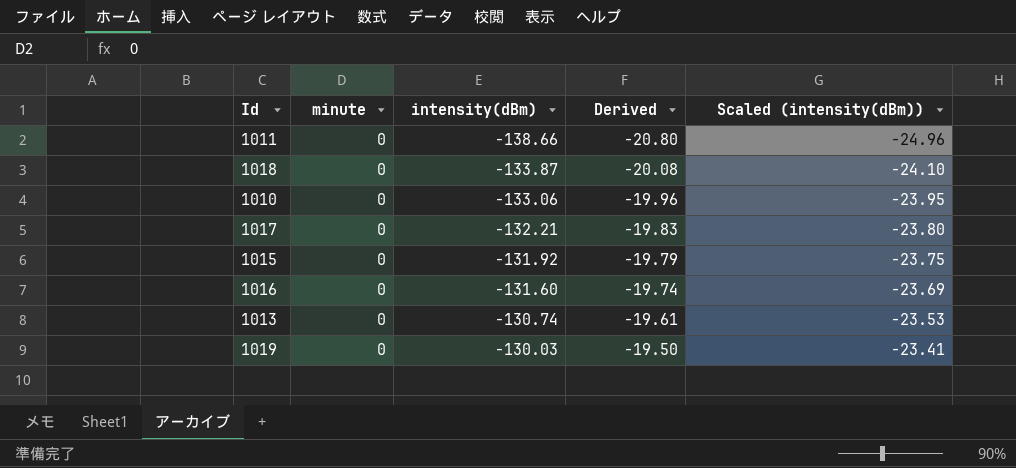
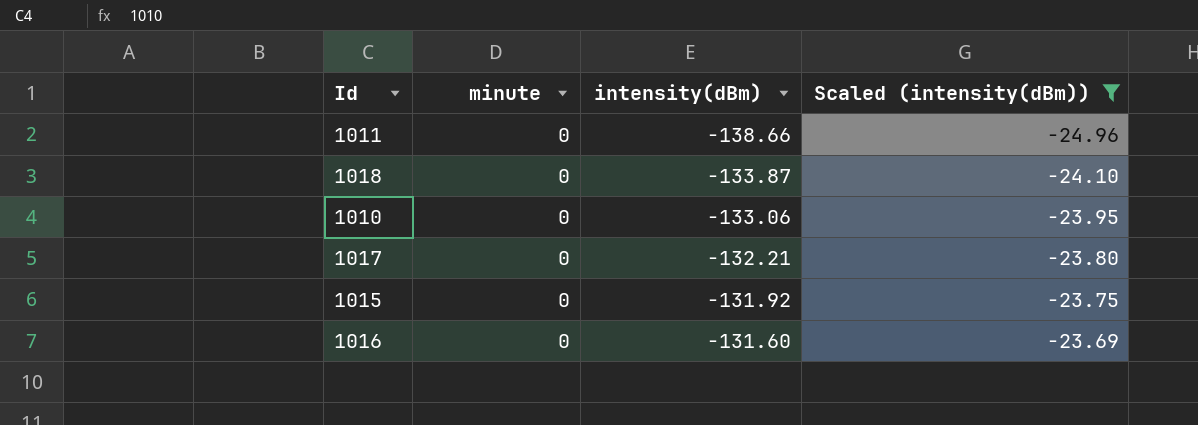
filter: none -> Scaled (intensity(dBm)) <= -23.69
column Derived | formula: [intensity(dBm)] * 0.15 -> none

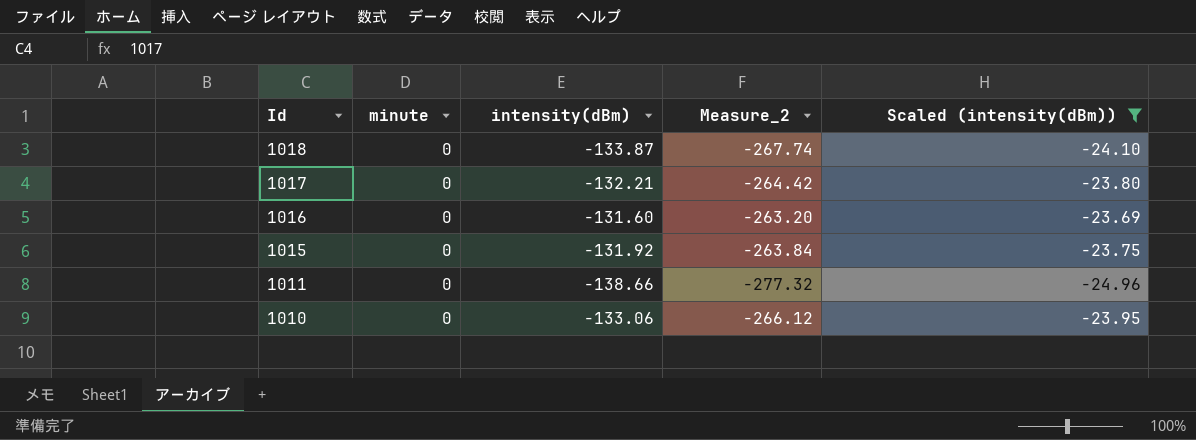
row order: intensity(dBm) ascending -> Id descending
column Measure_2 | formula: none -> [intensity(dBm)] * 2

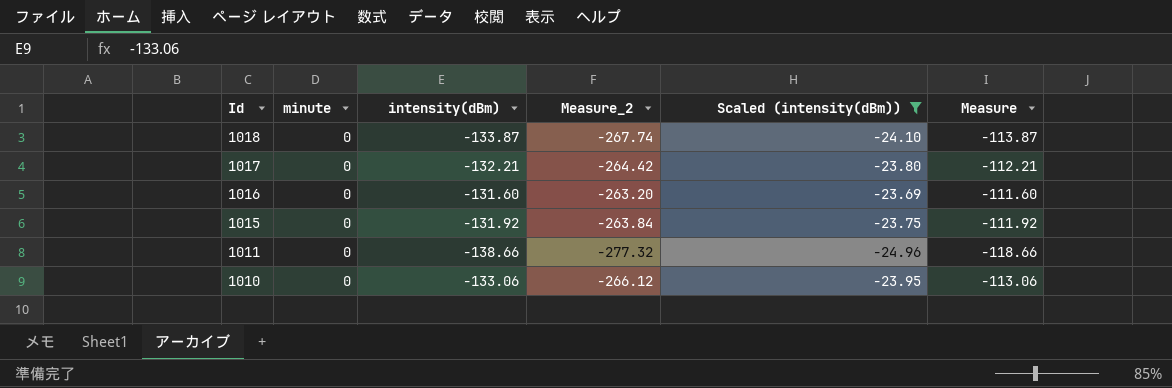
column Measure | formula: none -> [intensity(dBm)] + 20

